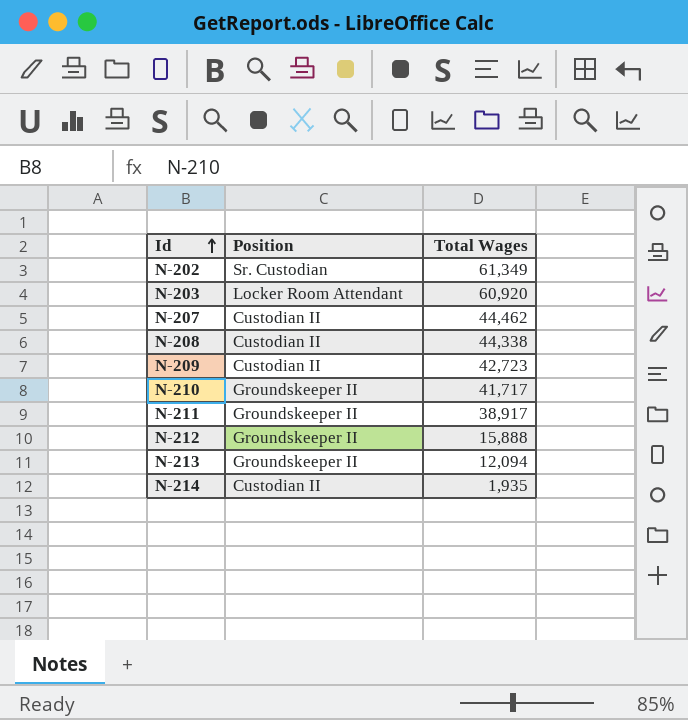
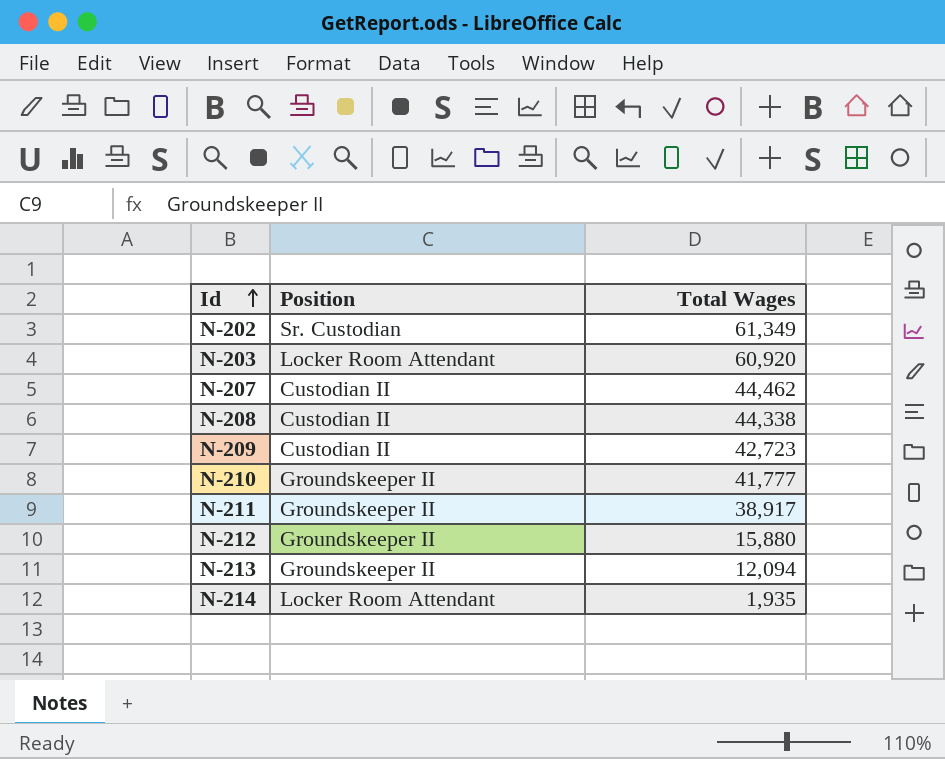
N-210 | Total Wages: 41,717 -> 41,777
N-212 | Total Wages: 15,888 -> 15,880
N-214 | Position: Custodian II -> Locker Room Attendant

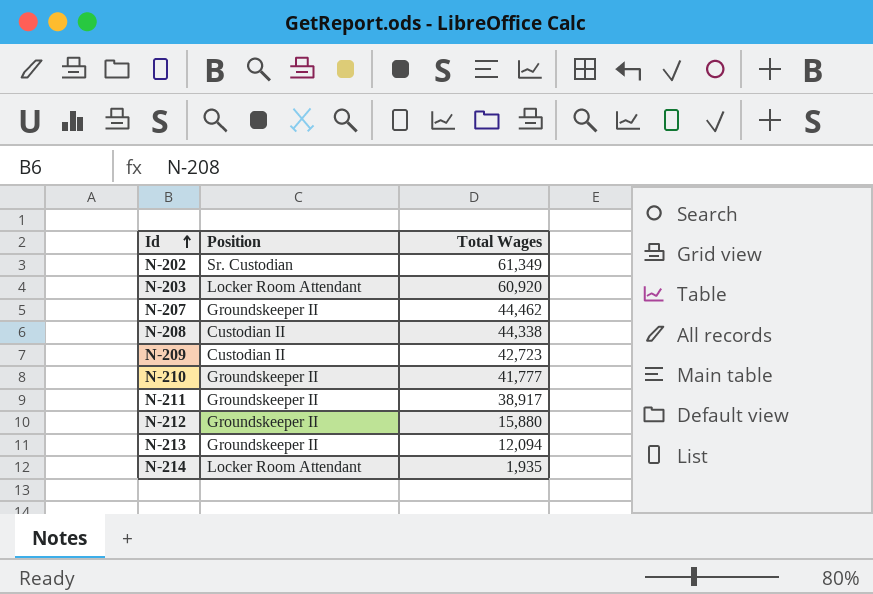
N-207 | Position: Custodian II -> Groundskeeper II

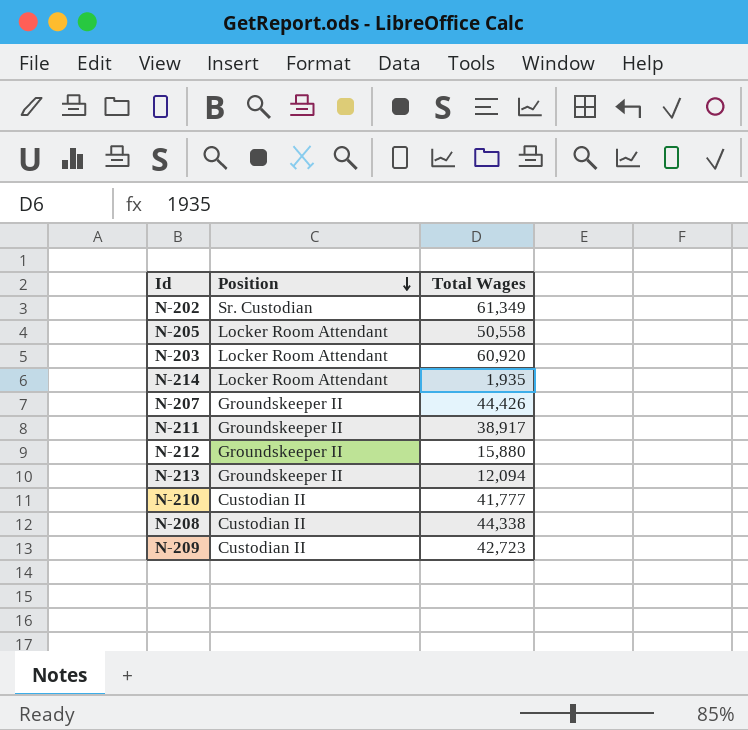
row order: Id ascending -> Position descending
row N-205: none -> Locker Room Attendant | 50,558
N-207 | Total Wages: 44,462 -> 44,426
N-210 | Position: Groundskeeper II -> Custodian II

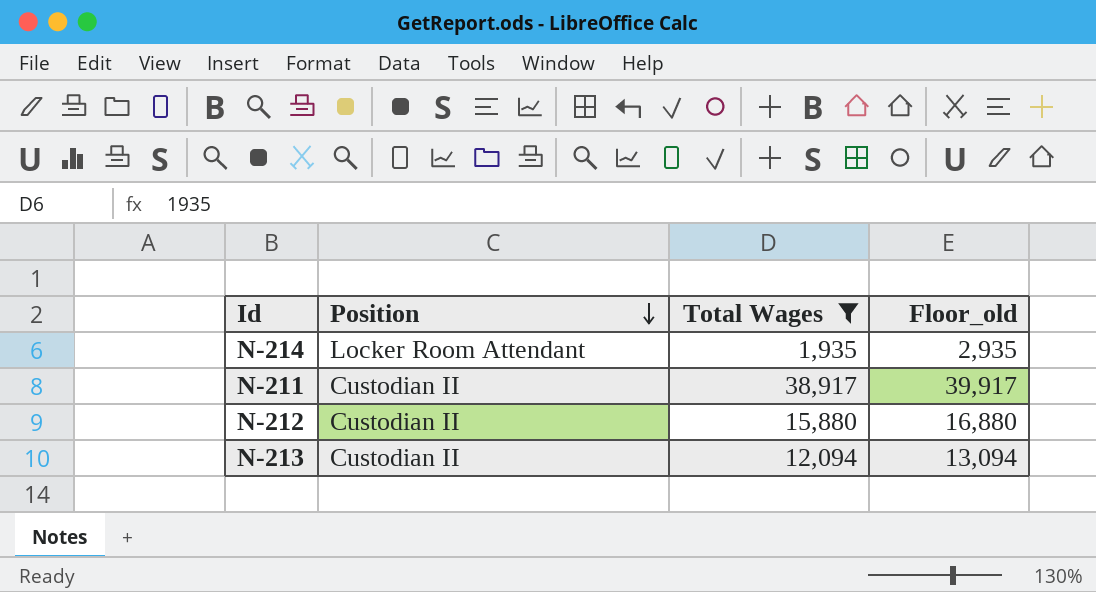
filter: none -> Total Wages <= 38,917
column Floor_old | formula: none -> [Total Wages] + 1000
N-211 | Position: Groundskeeper II -> Custodian II
N-212 | Position: Groundskeeper II -> Custodian II
N-213 | Position: Groundskeeper II -> Custodian II

